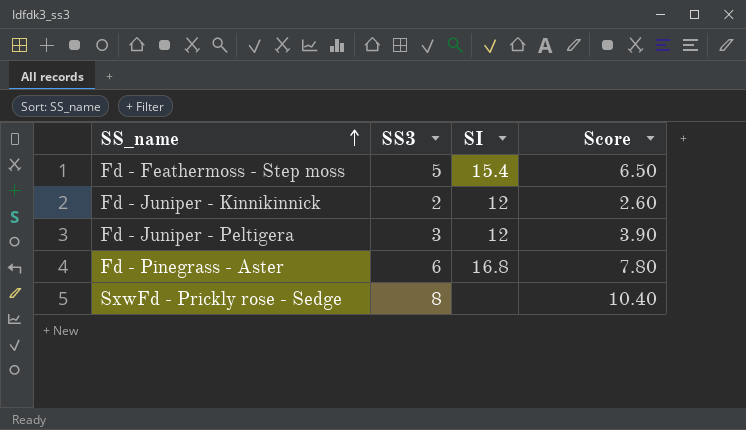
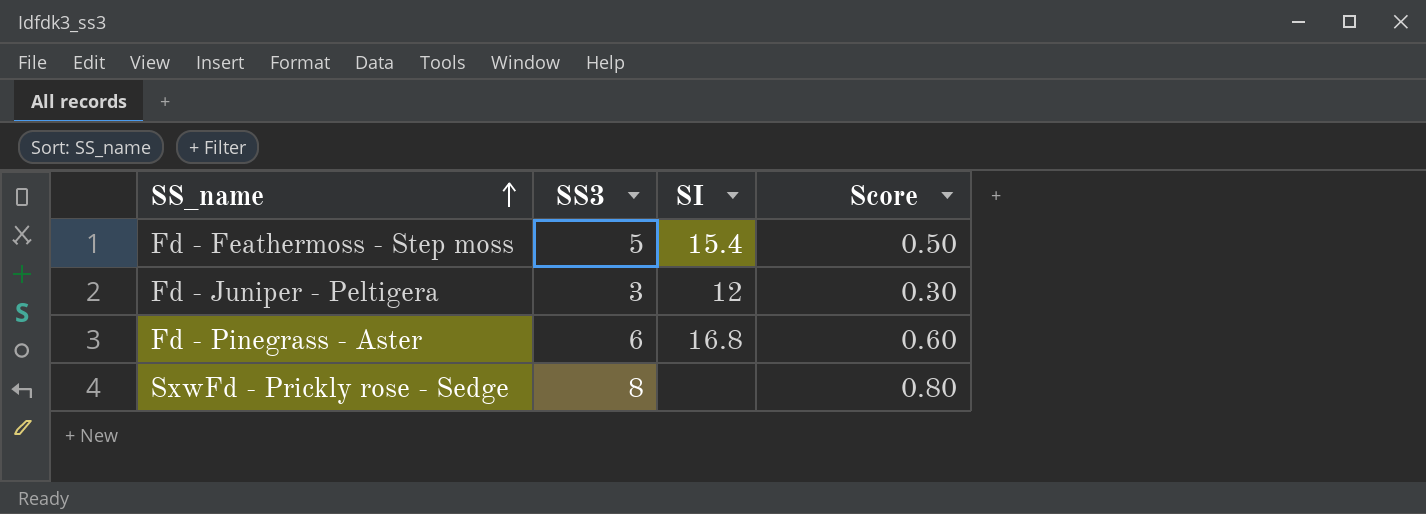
column Score | formula: [SS3] * 1.3 -> [SS3] * 0.1
row Fd - Juniper - Kinnikinnick: 2 | 12 | 2.60 -> none

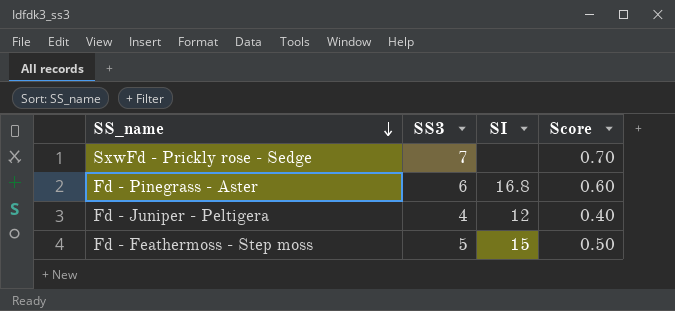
row order: SS_name ascending -> SS_name descending
SxwFd - Prickly rose - Sedge | SS3: 8 -> 7
SxwFd - Prickly rose - Sedge | Score: 0.80 -> 0.70
Fd - Juniper - Peltigera | SS3: 3 -> 4
Fd - Juniper - Peltigera | Score: 0.30 -> 0.40
Fd - Feathermoss - Step moss | SI: 15.4 -> 15

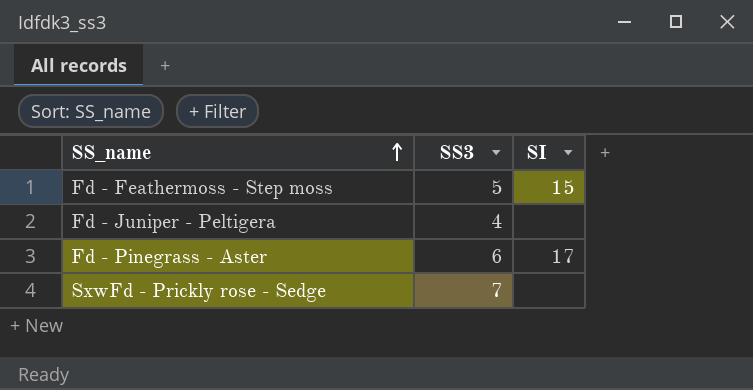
row order: SS_name descending -> SS_name ascending
column Score | formula: [SS3] * 0.1 -> none
Fd - Juniper - Peltigera | SI: 12 -> none
Fd - Pinegrass - Aster | SI: 16.8 -> 17

